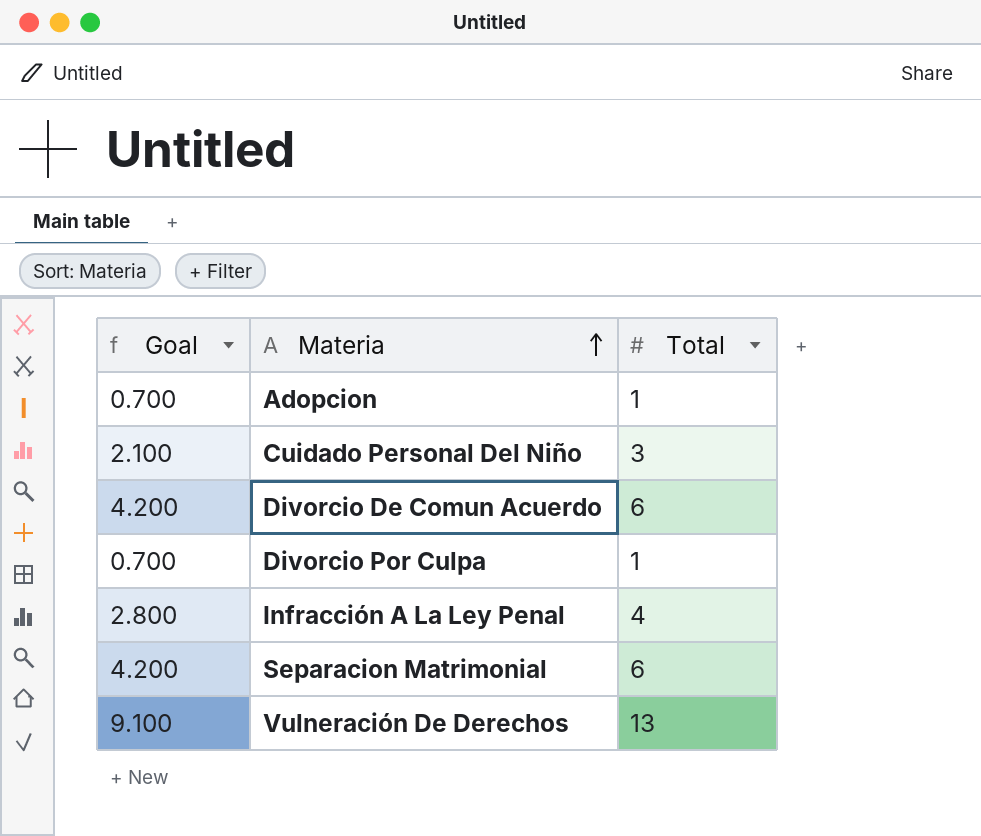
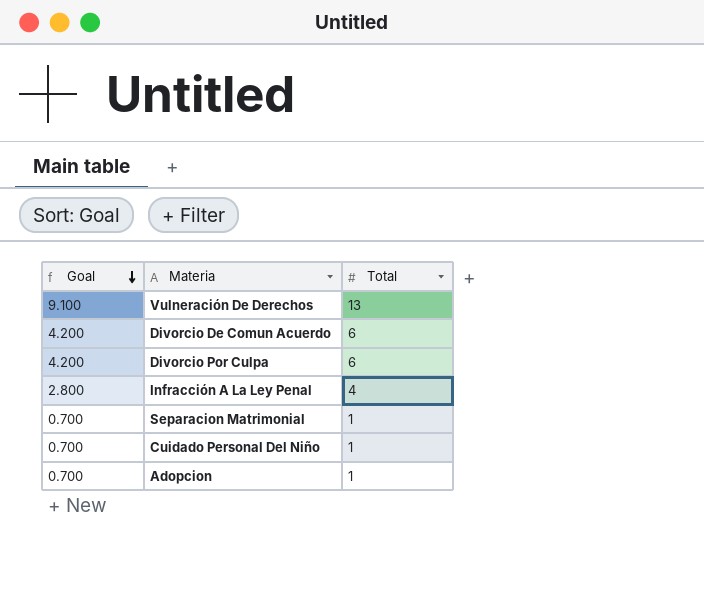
row order: Materia ascending -> Goal descending
Divorcio Por Culpa | Goal: 0.700 -> 4.200
Divorcio Por Culpa | Total: 1 -> 6
Separacion Matrimonial | Goal: 4.200 -> 0.700
Separacion Matrimonial | Total: 6 -> 1
Cuidado Personal Del Niño | Goal: 2.100 -> 0.700
Cuidado Personal Del Niño | Total: 3 -> 1

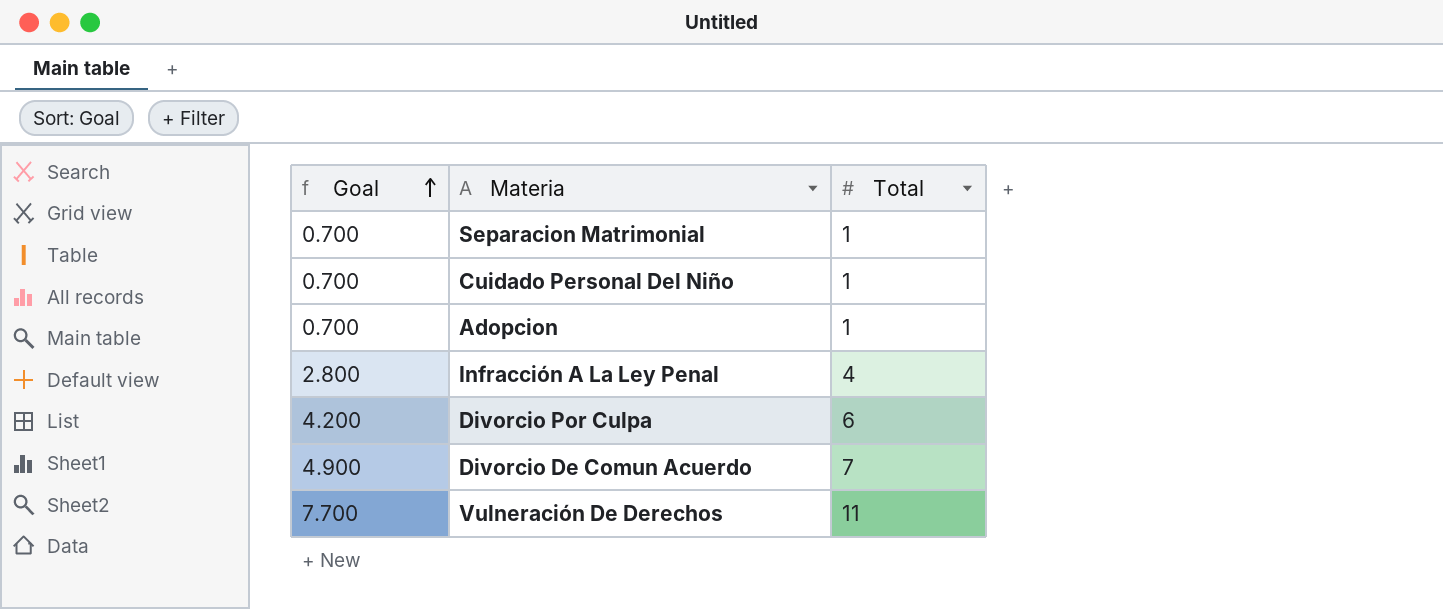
row order: Goal descending -> Goal ascending
Divorcio De Comun Acuerdo | Goal: 4.200 -> 4.900
Divorcio De Comun Acuerdo | Total: 6 -> 7
Vulneración De Derechos | Goal: 9.100 -> 7.700
Vulneración De Derechos | Total: 13 -> 11

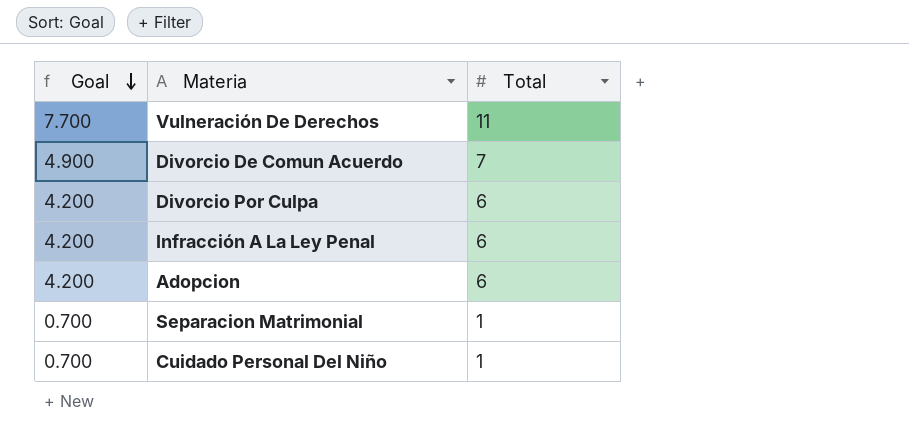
row order: Goal ascending -> Goal descending
Infracción A La Ley Penal | Goal: 2.800 -> 4.200
Infracción A La Ley Penal | Total: 4 -> 6
Adopcion | Goal: 0.700 -> 4.200
Adopcion | Total: 1 -> 6

